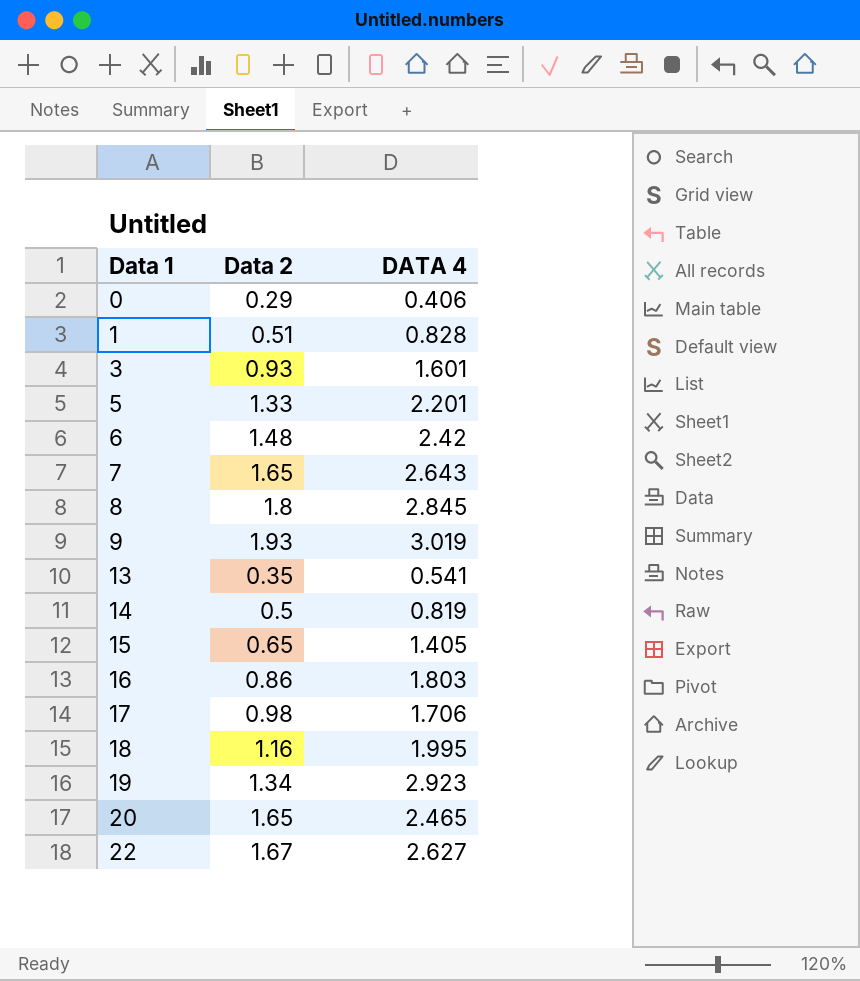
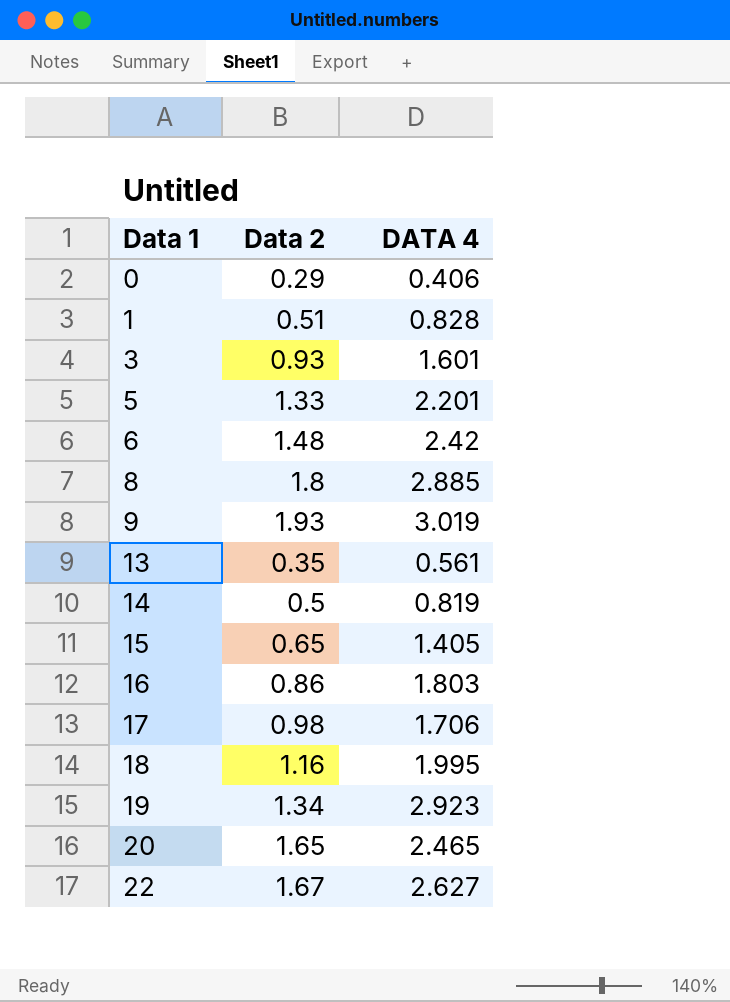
row 7: 1.65 | 2.643 -> none
8 | DATA 4: 2.845 -> 2.885
13 | DATA 4: 0.541 -> 0.561

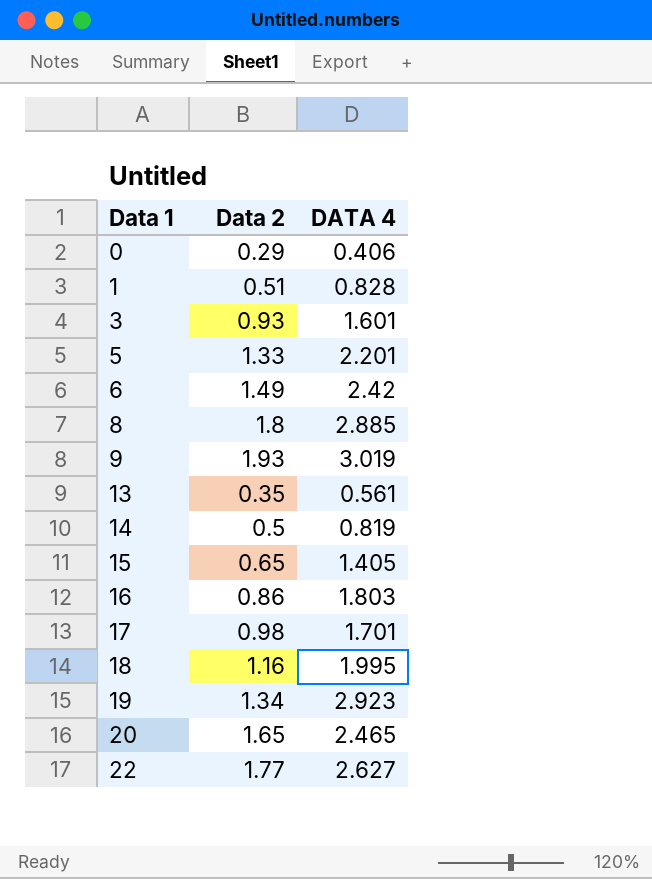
6 | Data 2: 1.48 -> 1.49
17 | DATA 4: 1.706 -> 1.701
22 | Data 2: 1.67 -> 1.77

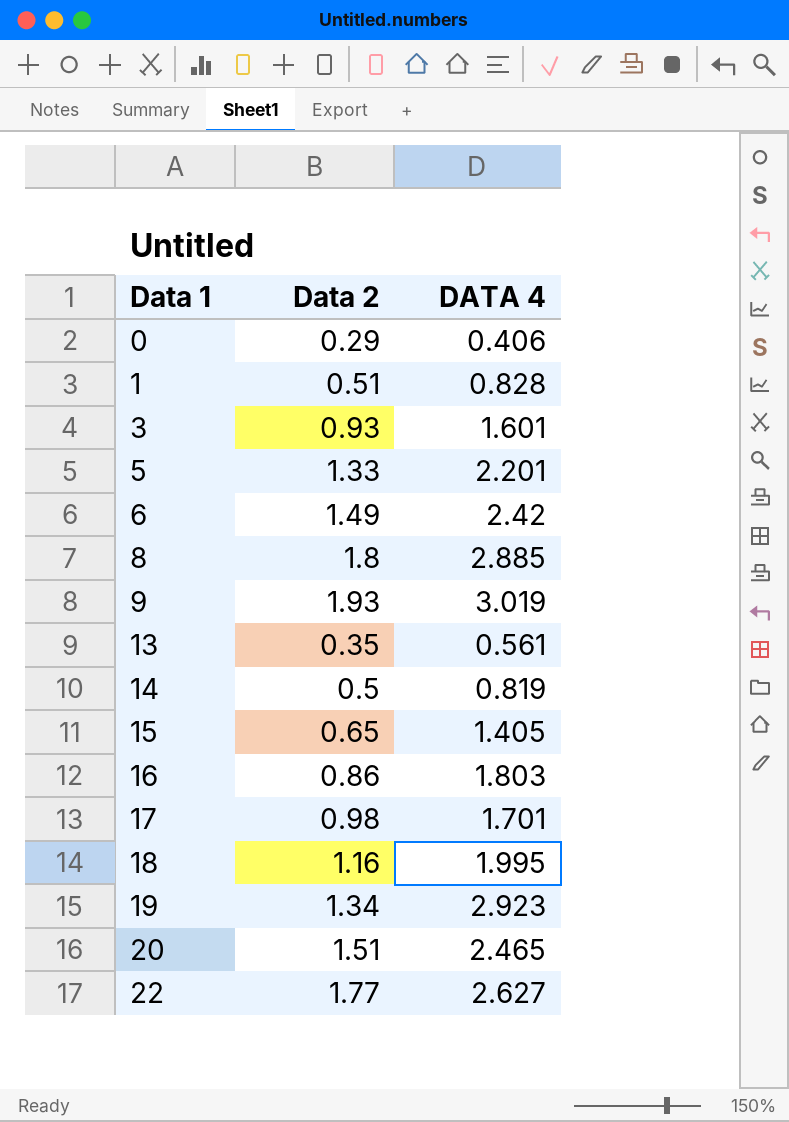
20 | Data 2: 1.65 -> 1.51

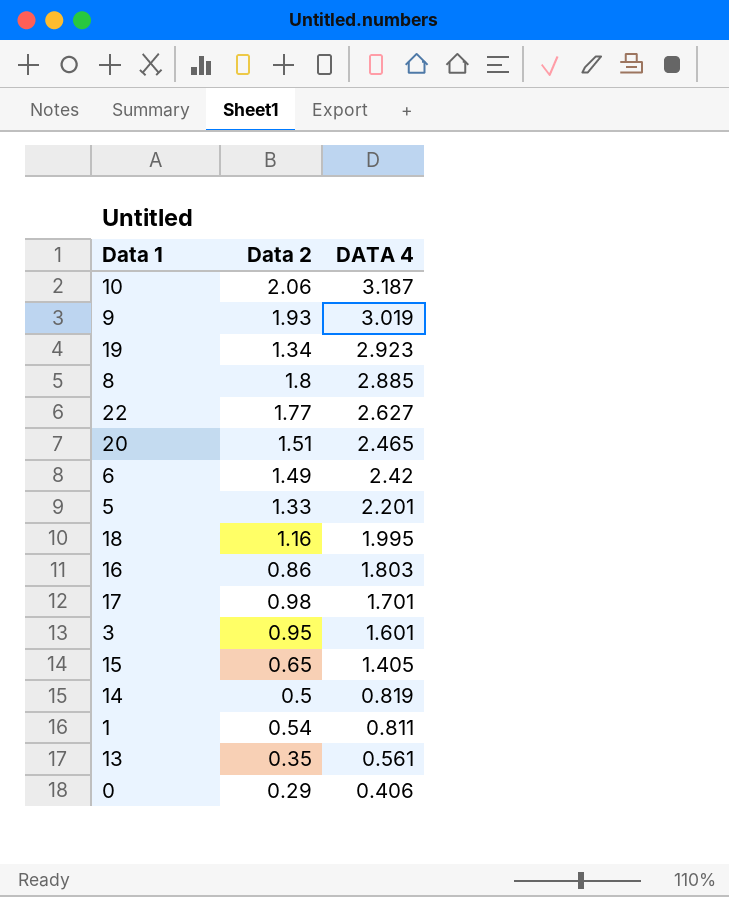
row order: Data 1 ascending -> DATA 4 descending
row 10: none -> 2.06 | 3.187
3 | Data 2: 0.93 -> 0.95
1 | Data 2: 0.51 -> 0.54
1 | DATA 4: 0.828 -> 0.811

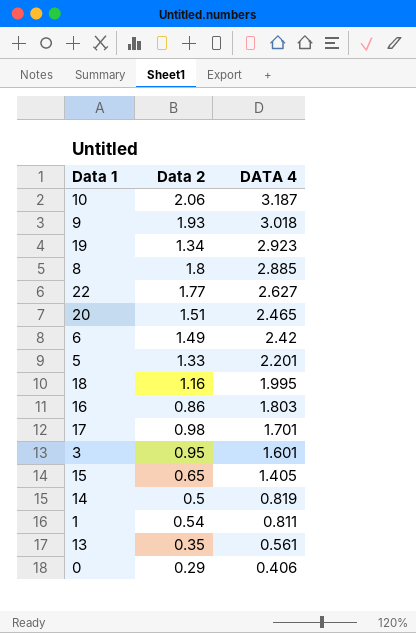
9 | DATA 4: 3.019 -> 3.018

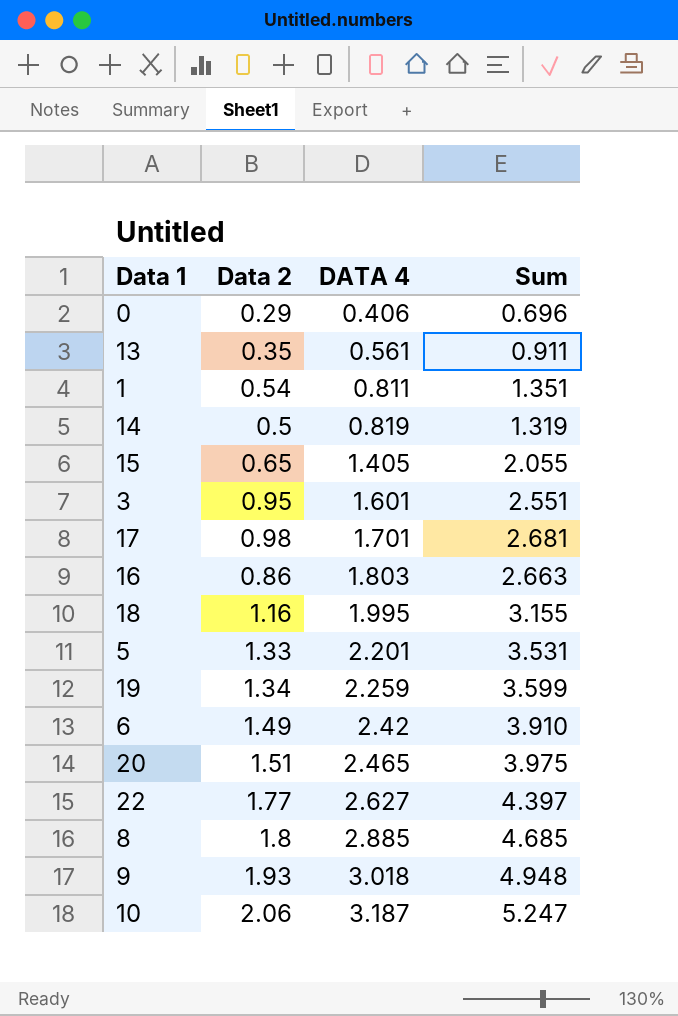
row order: DATA 4 descending -> DATA 4 ascending
column Sum | formula: none -> [Data 2] + [DATA 4]
19 | DATA 4: 2.923 -> 2.259

